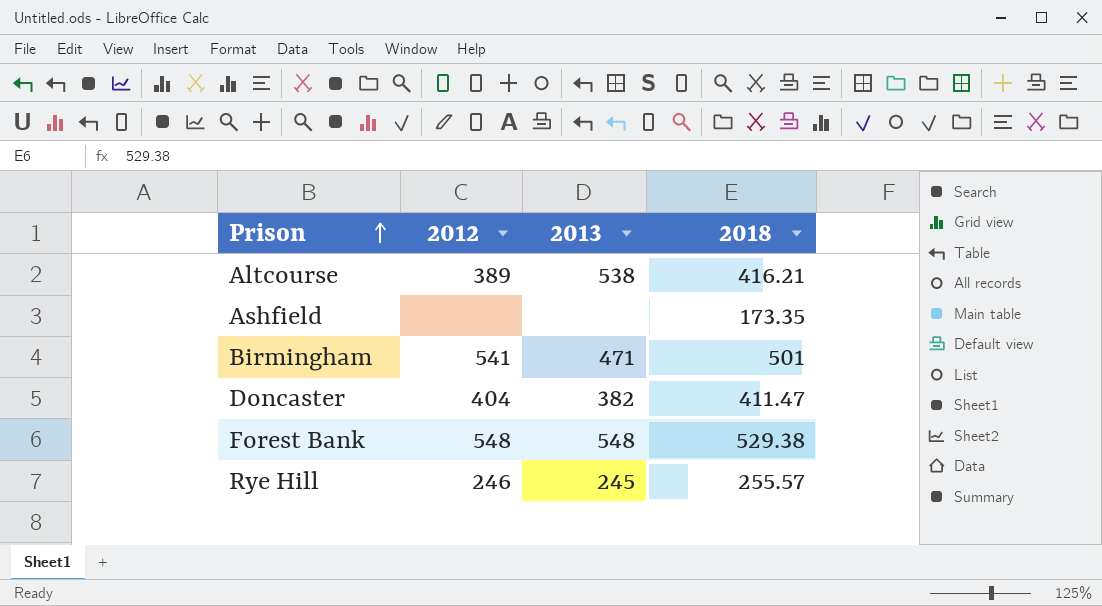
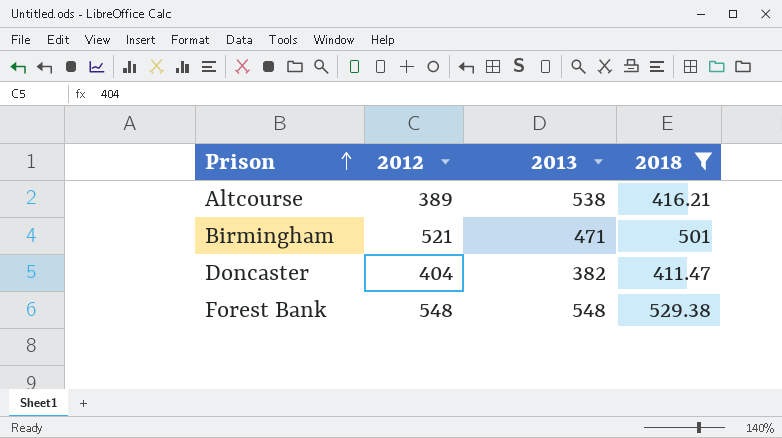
filter: none -> 2018 >= 411.47
Birmingham | 2012: 541 -> 521

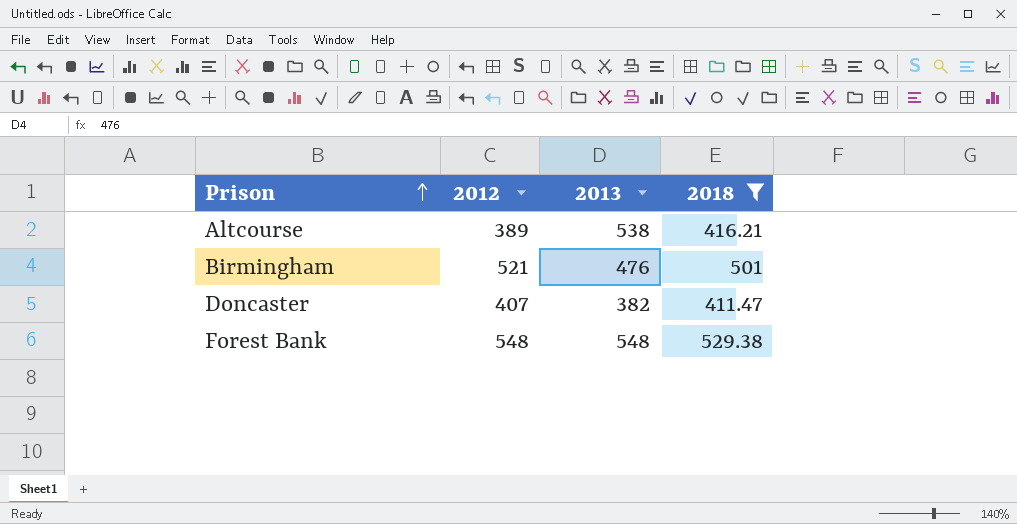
Birmingham | 2013: 471 -> 476
Doncaster | 2012: 404 -> 407

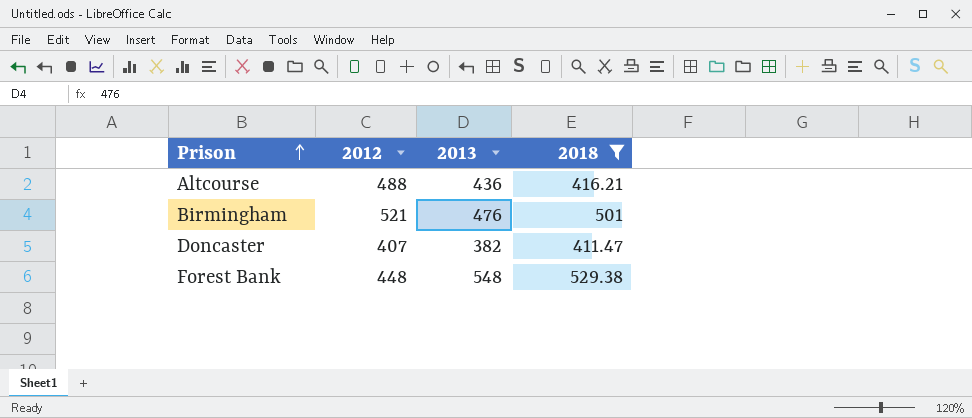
Altcourse | 2012: 389 -> 488
Altcourse | 2013: 538 -> 436
Forest Bank | 2012: 548 -> 448

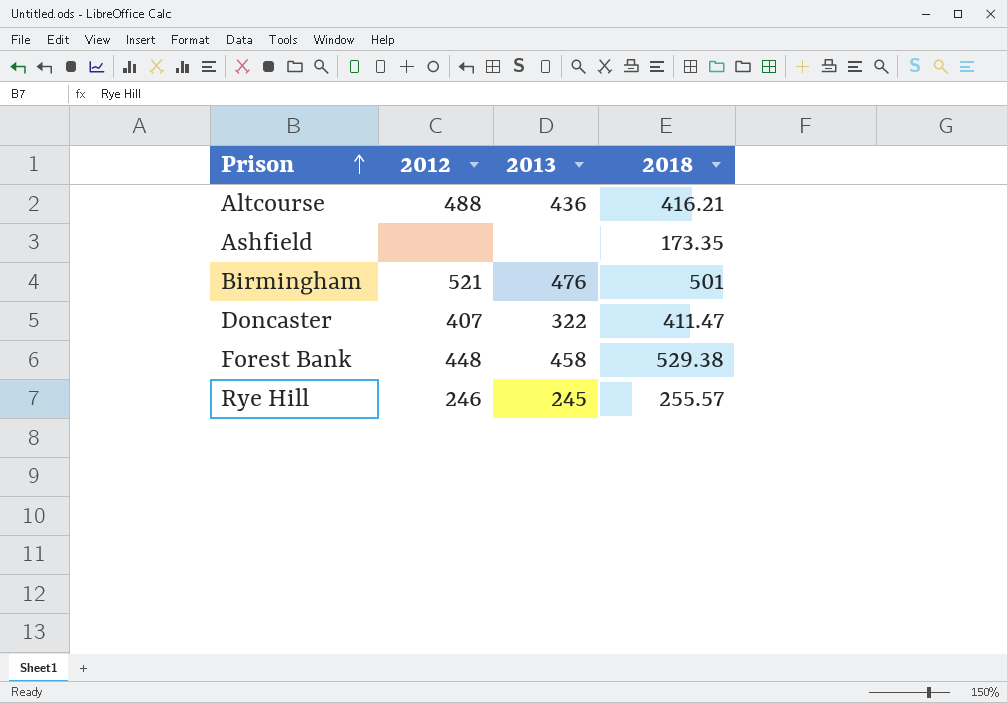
filter: 2018 >= 411.47 -> none
Doncaster | 2013: 382 -> 322
Forest Bank | 2013: 548 -> 458

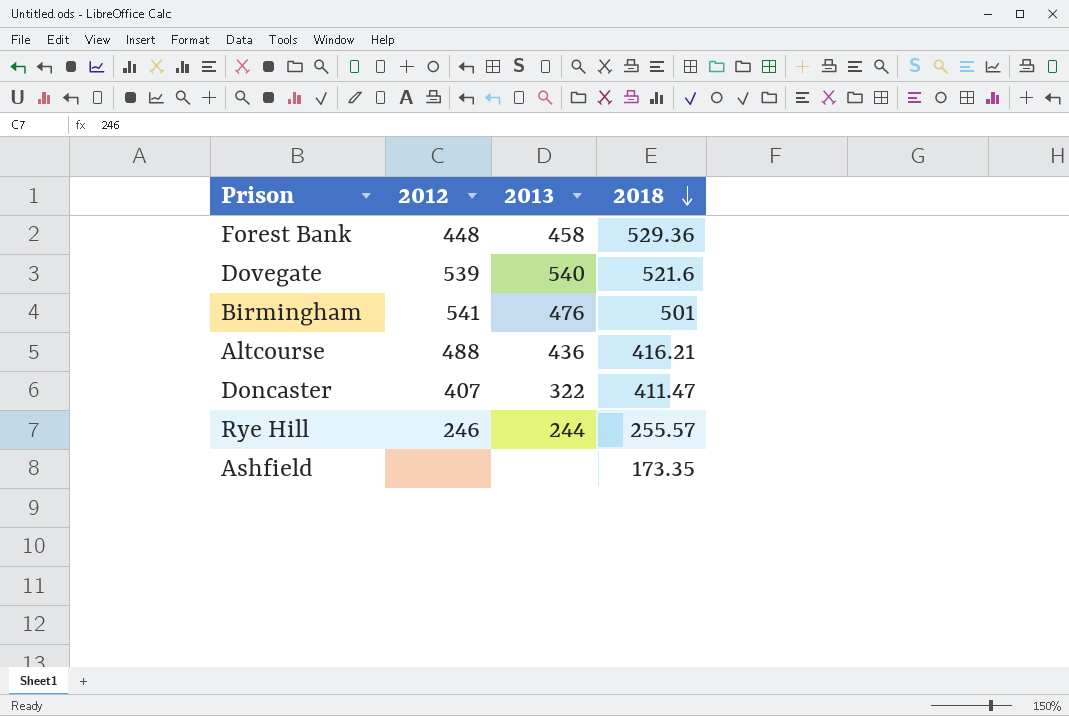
row order: Prison ascending -> 2018 descending
Forest Bank | 2018: 529.38 -> 529.36
row Dovegate: none -> 539 | 540 | 521.6
Birmingham | 2012: 521 -> 541
Rye Hill | 2013: 245 -> 244

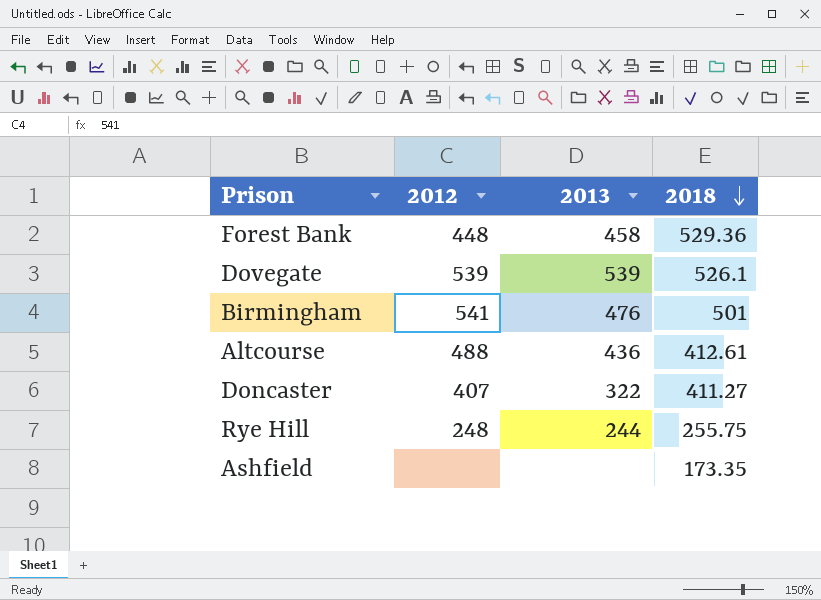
Dovegate | 2013: 540 -> 539
Dovegate | 2018: 521.6 -> 526.1
Altcourse | 2018: 416.21 -> 412.61
Doncaster | 2018: 411.47 -> 411.27
Rye Hill | 2012: 246 -> 248
Rye Hill | 2018: 255.57 -> 255.75

